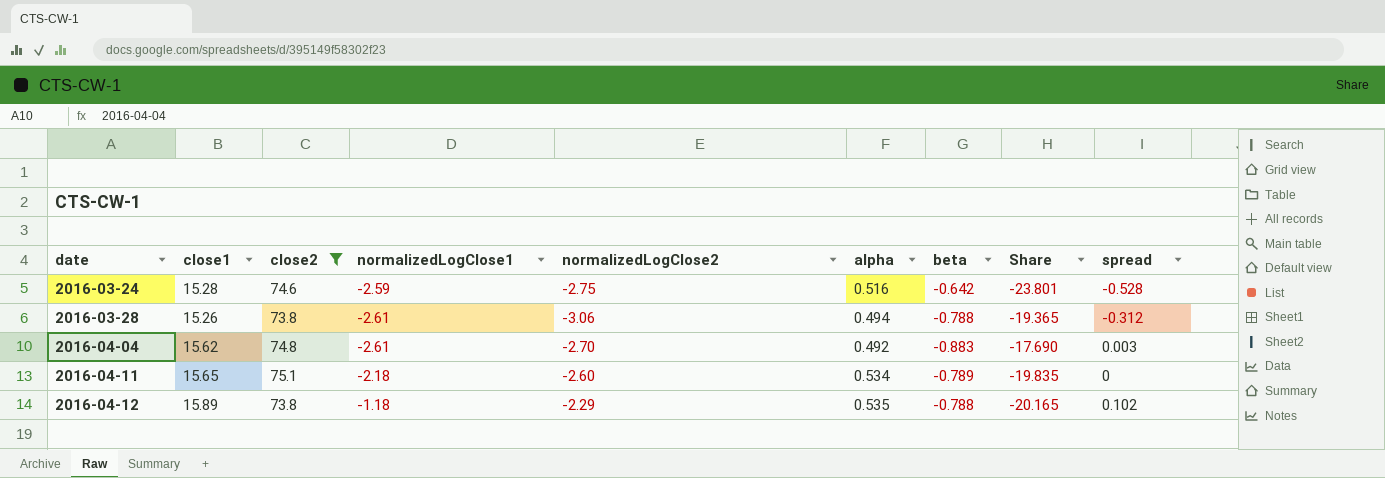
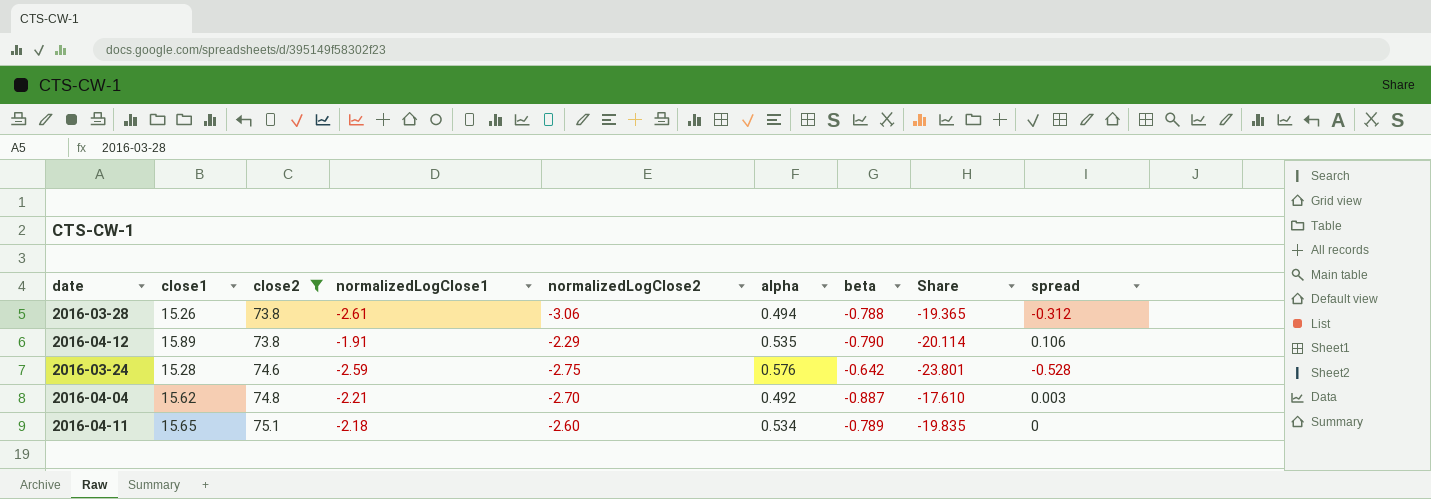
row order: date ascending -> close2 ascending
2016-04-12 | normalizedLogClose1: -1.18 -> -1.91
2016-04-12 | beta: -0.788 -> -0.790
2016-04-12 | Share: -20.165 -> -20.114
2016-04-12 | spread: 0.102 -> 0.106
2016-03-24 | alpha: 0.516 -> 0.576
2016-04-04 | normalizedLogClose1: -2.61 -> -2.21
2016-04-04 | beta: -0.883 -> -0.887
2016-04-04 | Share: -17.690 -> -17.610

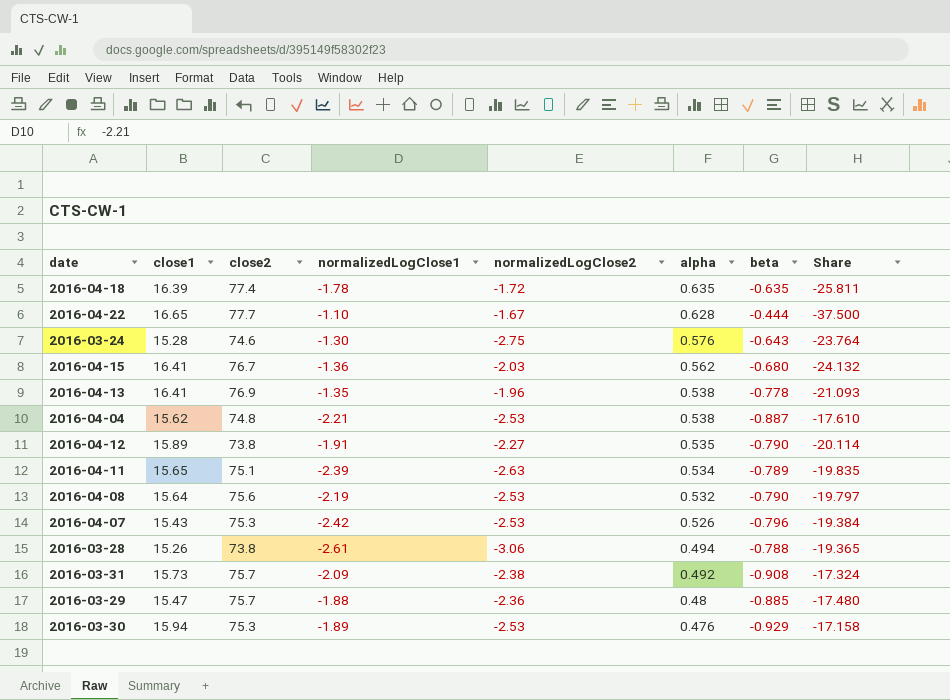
filter: close2 <= 75.1 -> none
row order: close2 ascending -> alpha descending
column spread | position: 9 -> none
2016-03-24 | normalizedLogClose1: -2.59 -> -1.30
2016-03-24 | beta: -0.642 -> -0.643
2016-03-24 | Share: -23.801 -> -23.764
2016-04-04 | normalizedLogClose2: -2.70 -> -2.53
2016-04-04 | alpha: 0.492 -> 0.538
2016-04-12 | normalizedLogClose2: -2.29 -> -2.27
2016-04-11 | normalizedLogClose1: -2.18 -> -2.39
2016-04-11 | normalizedLogClose2: -2.60 -> -2.63

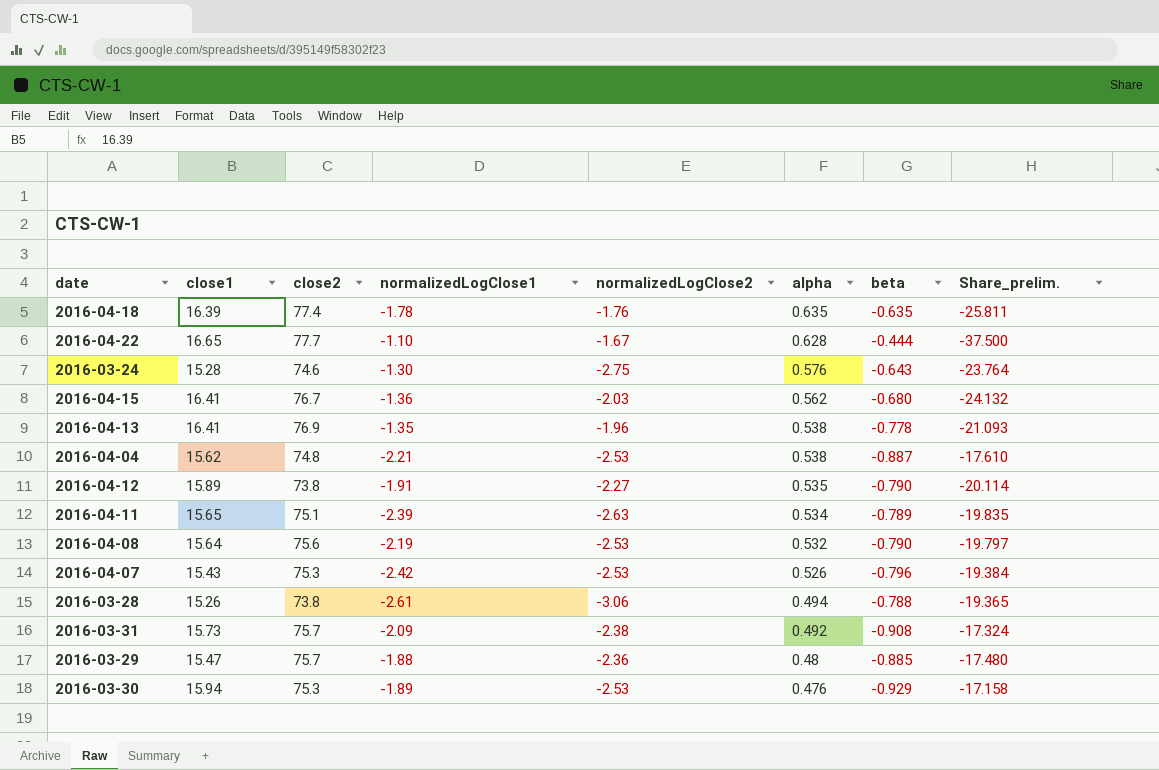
column name: Share -> Share_prelim.
2016-04-18 | normalizedLogClose2: -1.72 -> -1.76

